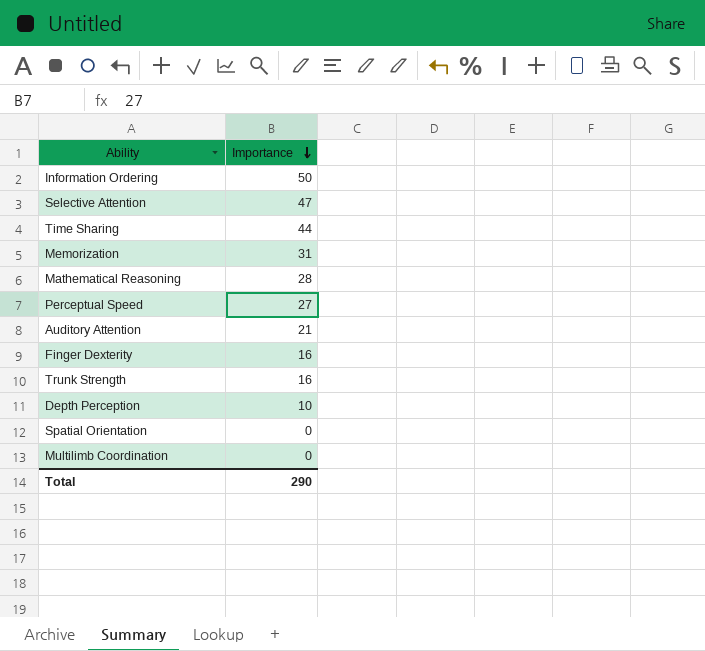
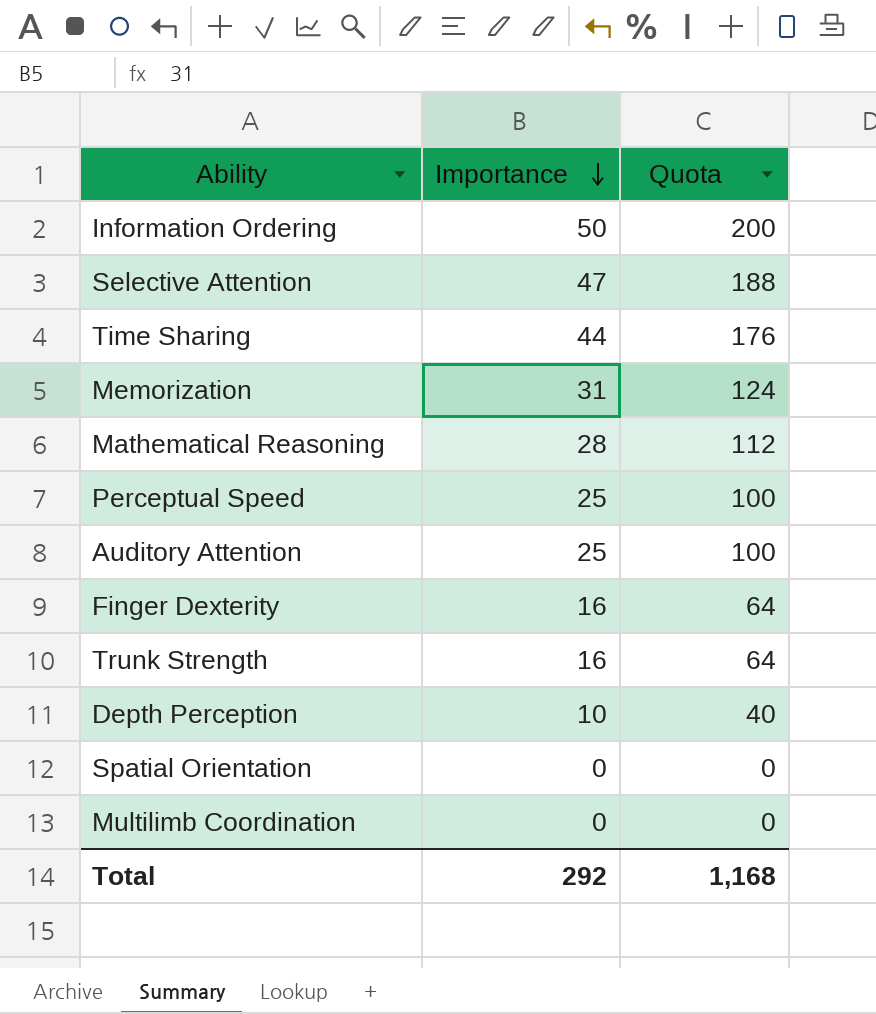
column Quota | formula: none -> [Importance] * 4
Perceptual Speed | Importance: 27 -> 25
Auditory Attention | Importance: 21 -> 25
Total | Importance: 290 -> 292

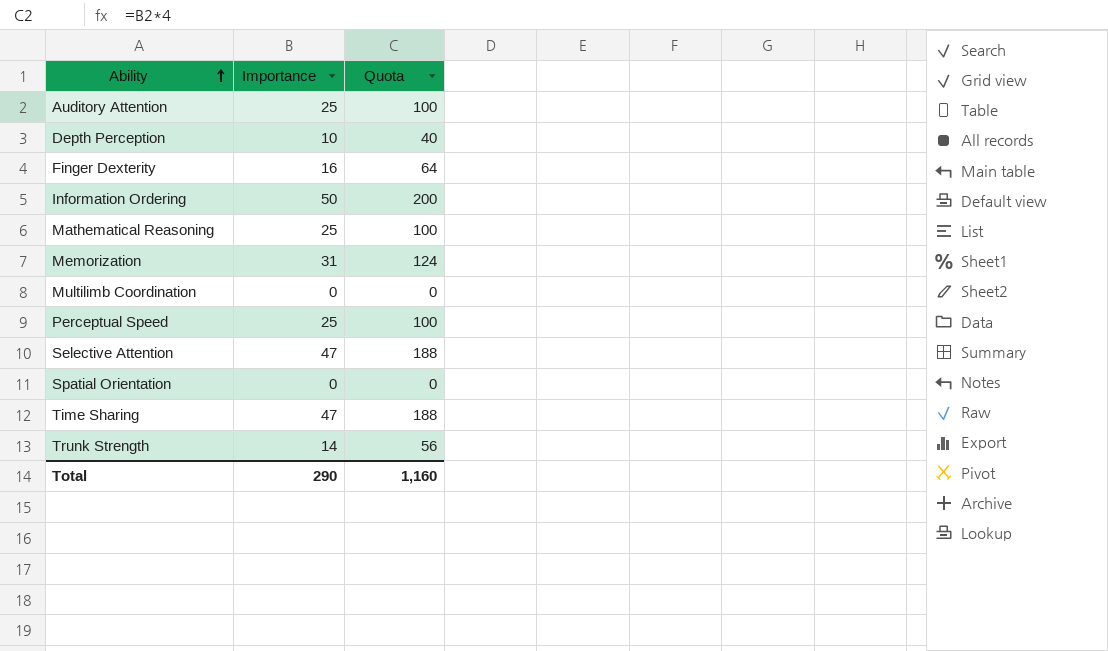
row order: Importance descending -> Ability ascending
Mathematical Reasoning | Importance: 28 -> 25
Mathematical Reasoning | Quota: 112 -> 100
Time Sharing | Importance: 44 -> 47
Time Sharing | Quota: 176 -> 188
Trunk Strength | Importance: 16 -> 14
Trunk Strength | Quota: 64 -> 56
Total | Importance: 292 -> 290
Total | Quota: 1,168 -> 1,160

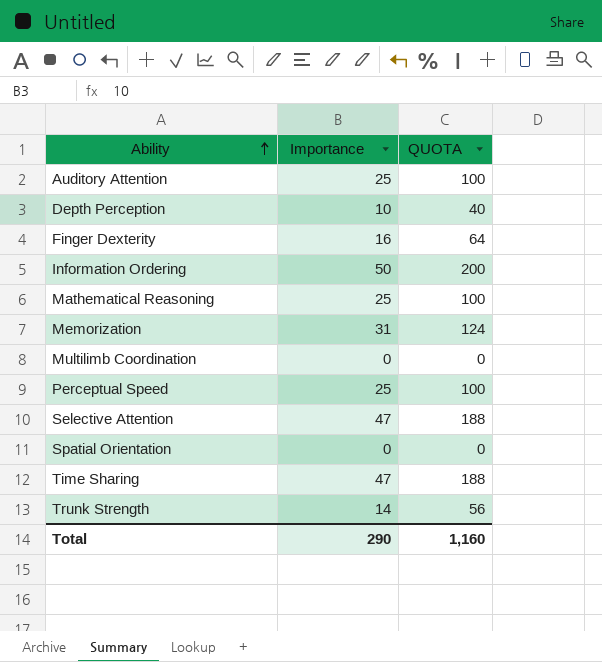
column name: Quota -> QUOTA

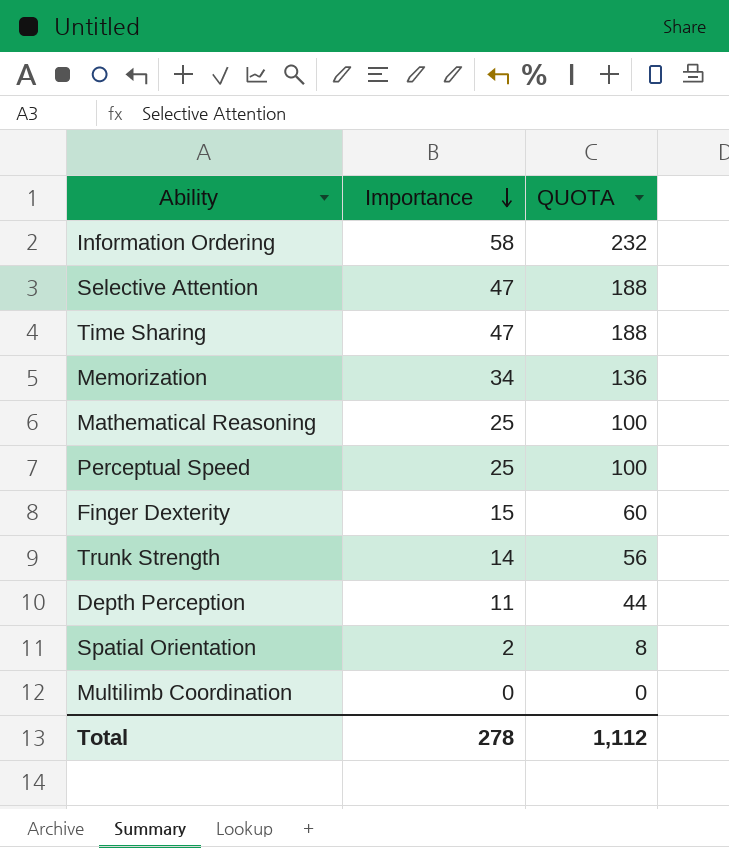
row order: Ability ascending -> Importance descending
row Auditory Attention: 25 | 100 -> none
Information Ordering | Importance: 50 -> 58
Information Ordering | QUOTA: 200 -> 232
Memorization | Importance: 31 -> 34
Memorization | QUOTA: 124 -> 136
Finger Dexterity | Importance: 16 -> 15
Finger Dexterity | QUOTA: 64 -> 60
Depth Perception | Importance: 10 -> 11
Depth Perception | QUOTA: 40 -> 44
Spatial Orientation | Importance: 0 -> 2
Spatial Orientation | QUOTA: 0 -> 8
Total | Importance: 290 -> 278
Total | QUOTA: 1,160 -> 1,112

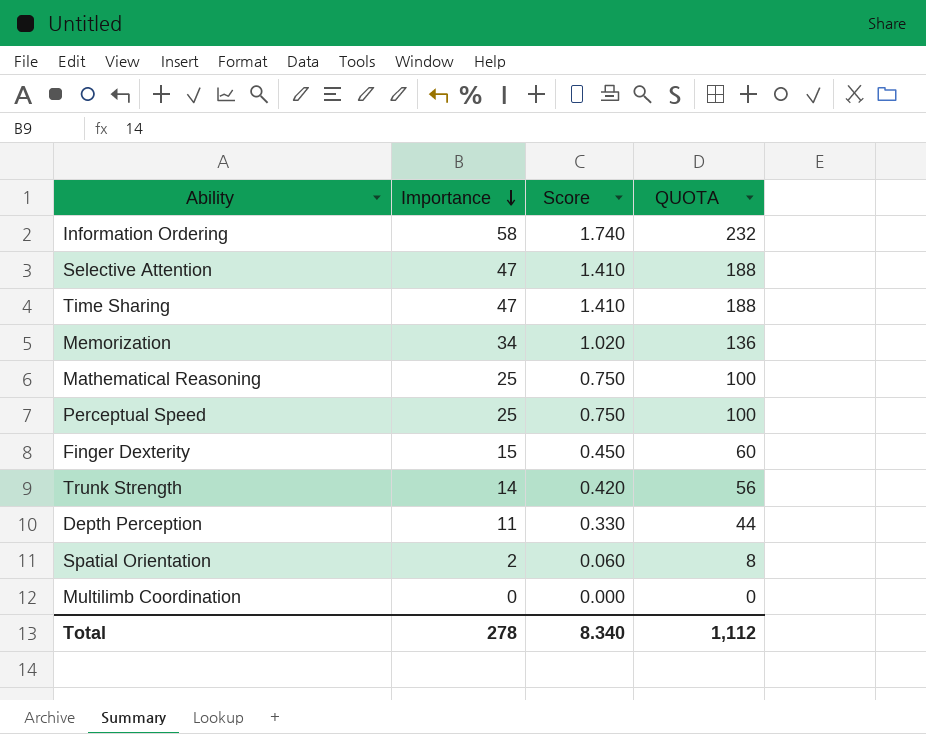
column Score | formula: none -> [Importance] * 0.03

